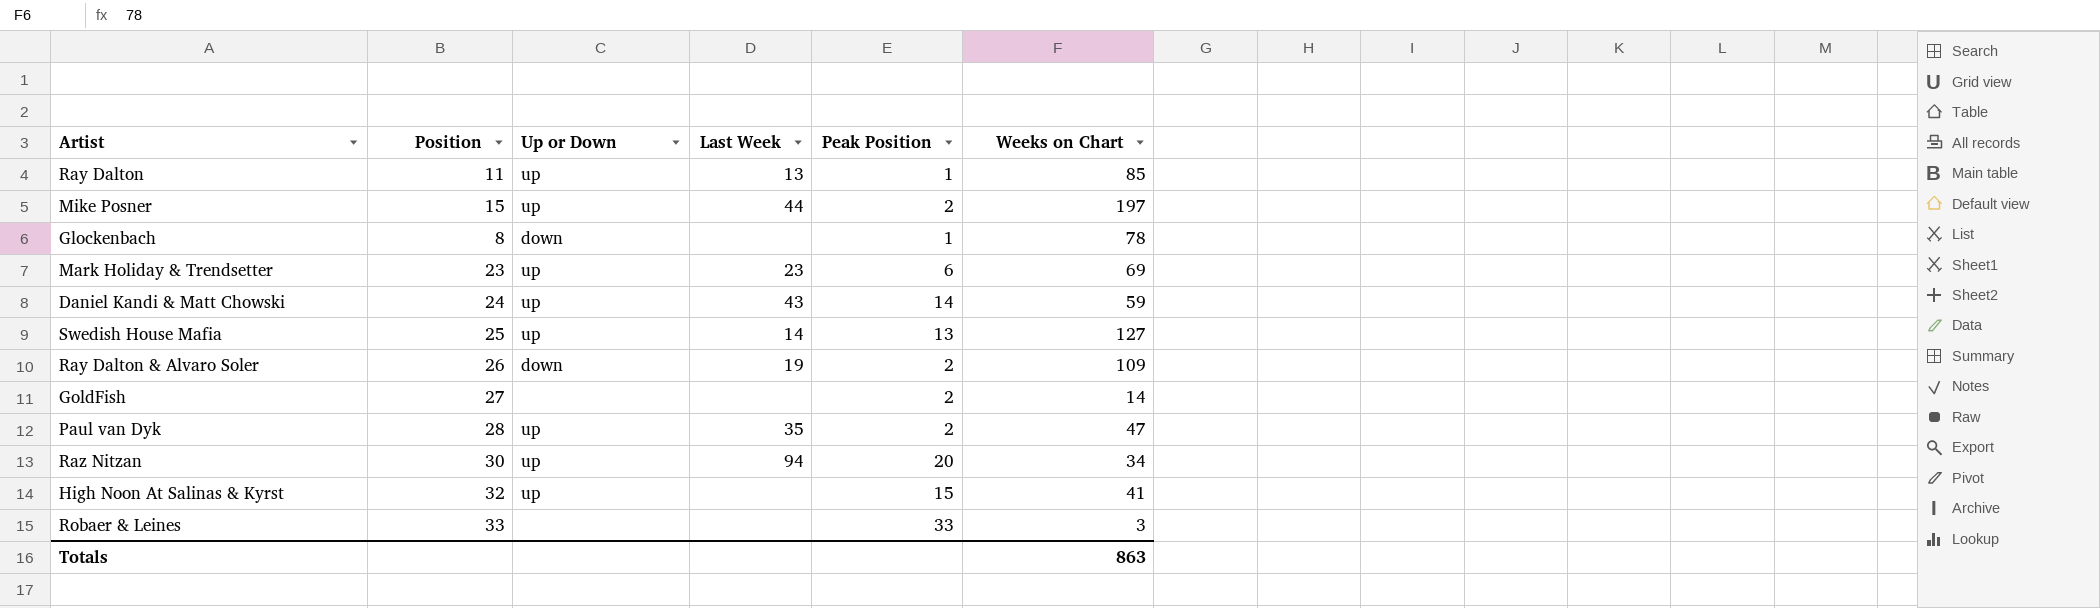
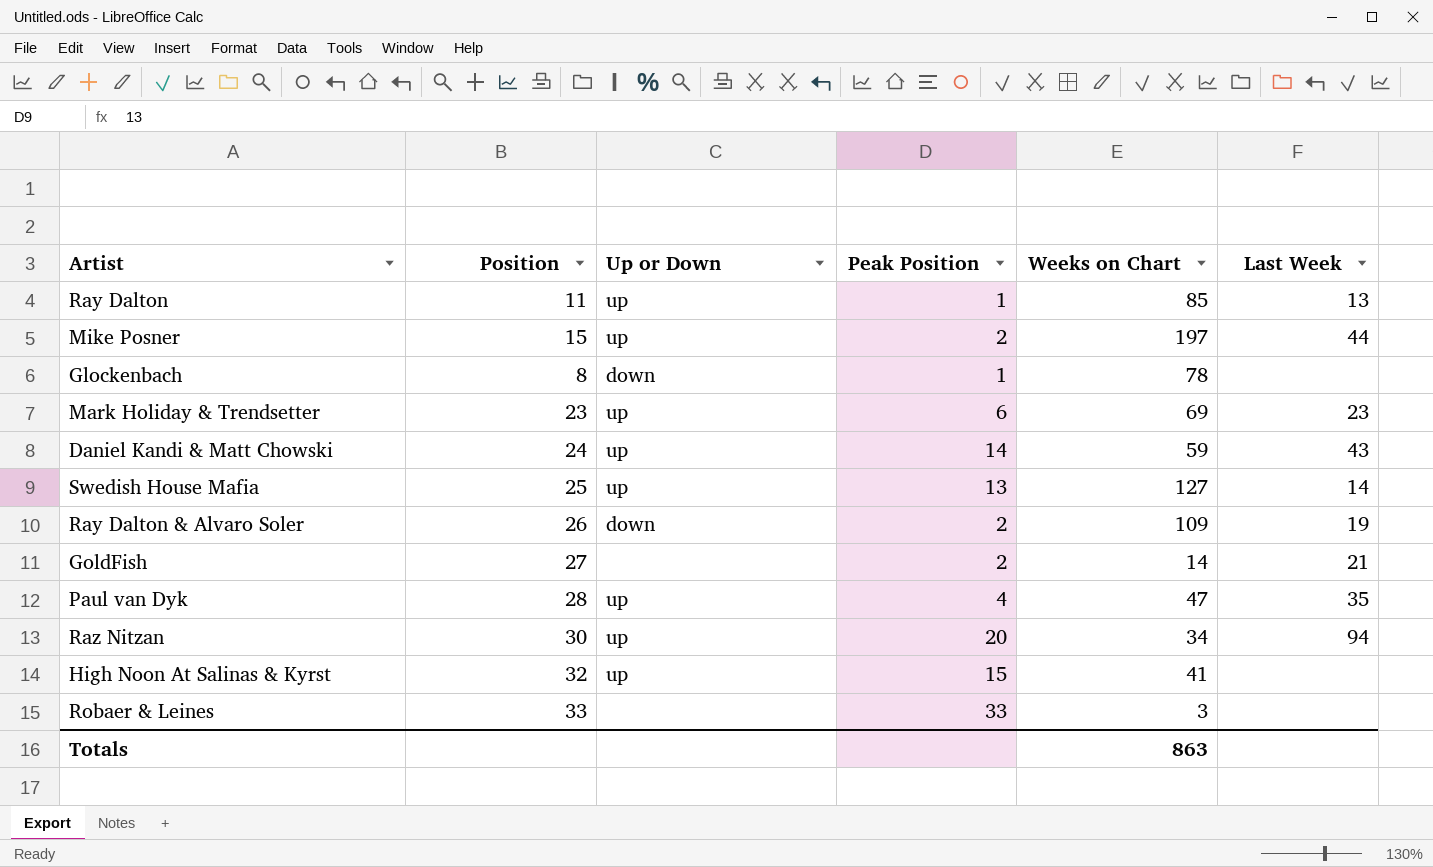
column Last Week | position: 4 -> 6
GoldFish | Last Week: none -> 21
Paul van Dyk | Peak Position: 2 -> 4

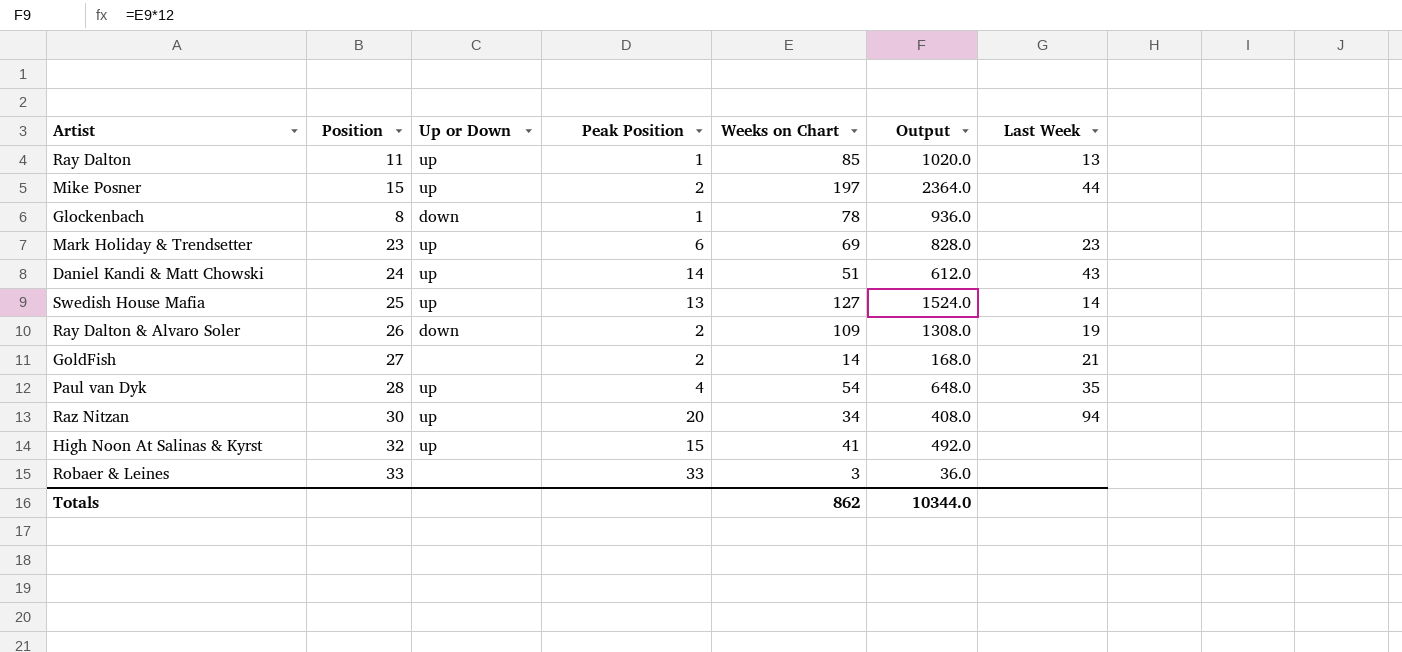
column Output | formula: none -> [Weeks on Chart] * 12
Daniel Kandi & Matt Chowski | Weeks on Chart: 59 -> 51
Paul van Dyk | Weeks on Chart: 47 -> 54
Totals | Weeks on Chart: 863 -> 862

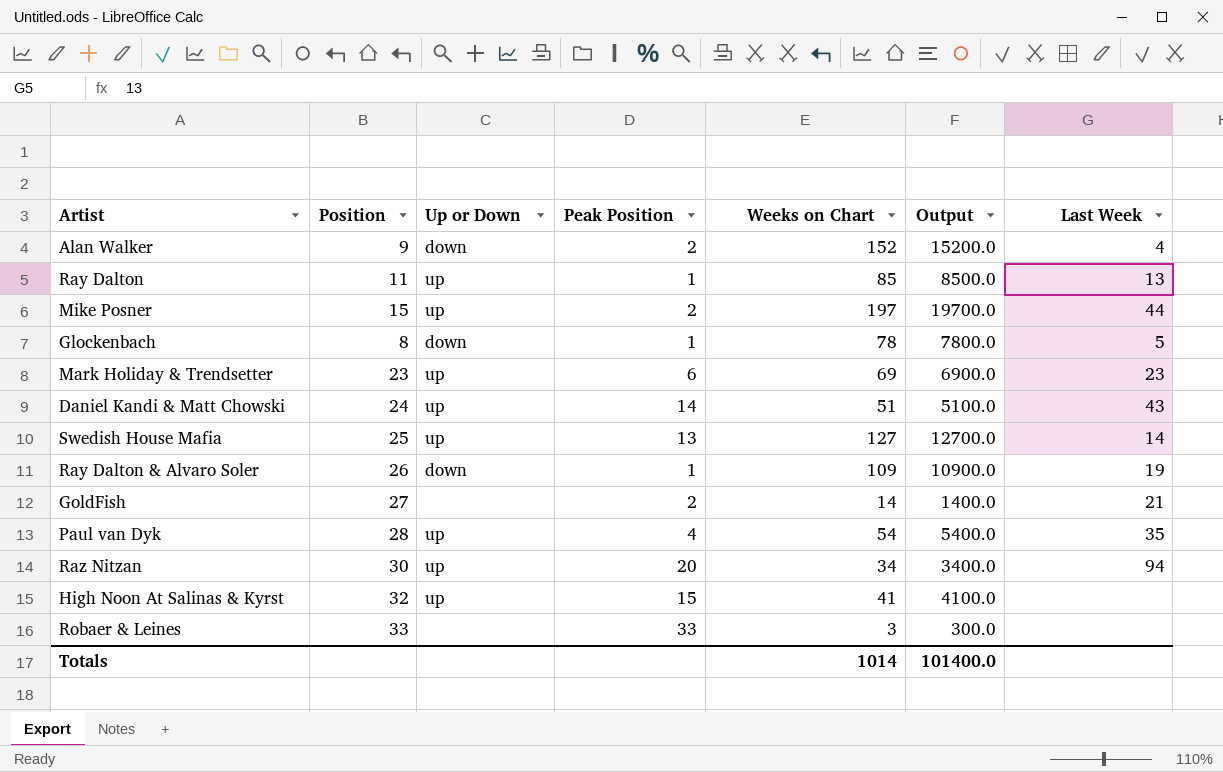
column Output | formula: [Weeks on Chart] * 12 -> [Weeks on Chart] * 100
row Alan Walker: none -> 9 | down | 2 | 152 | 15200.0 | 4
Glockenbach | Last Week: none -> 5
Ray Dalton & Alvaro Soler | Peak Position: 2 -> 1
Totals | Weeks on Chart: 862 -> 1014
Totals | Output: 10344.0 -> 101400.0

